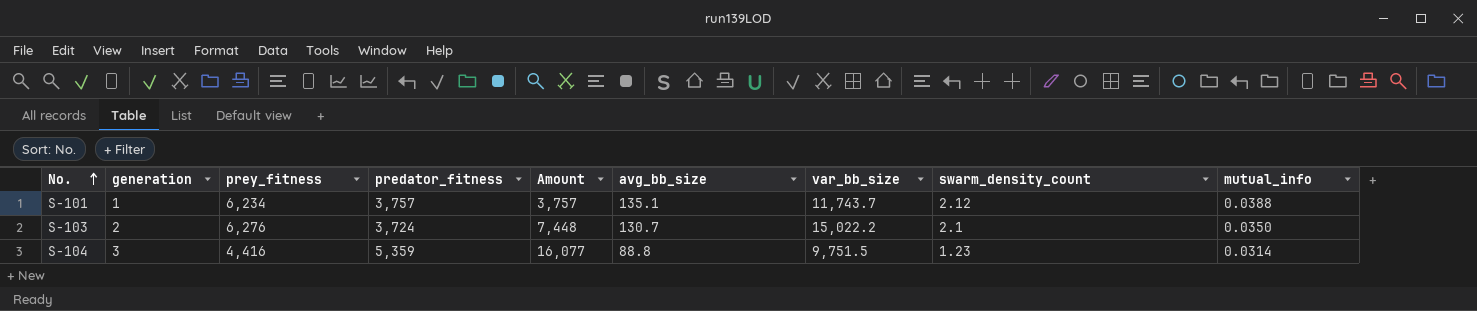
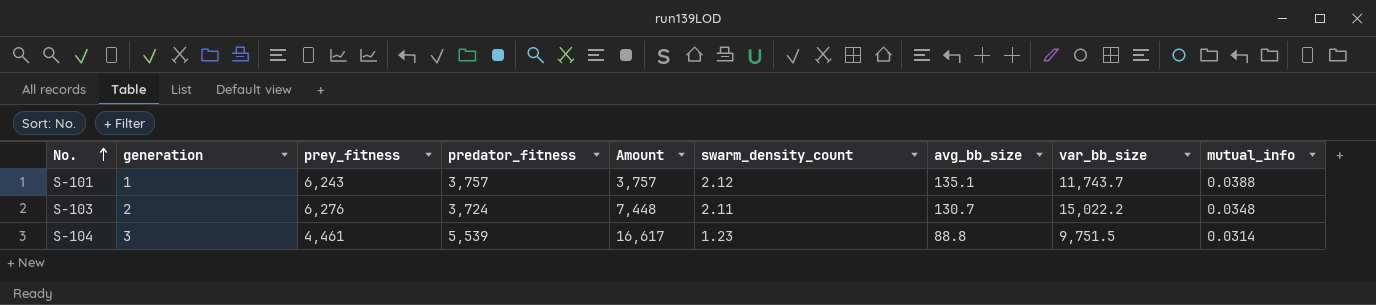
column swarm_density_count | position: 8 -> 6
S-101 | prey_fitness: 6,234 -> 6,243
S-103 | swarm_density_count: 2.1 -> 2.11
S-103 | mutual_info: 0.0350 -> 0.0348
S-104 | prey_fitness: 4,416 -> 4,461
S-104 | predator_fitness: 5,359 -> 5,539
S-104 | Amount: 16,077 -> 16,617

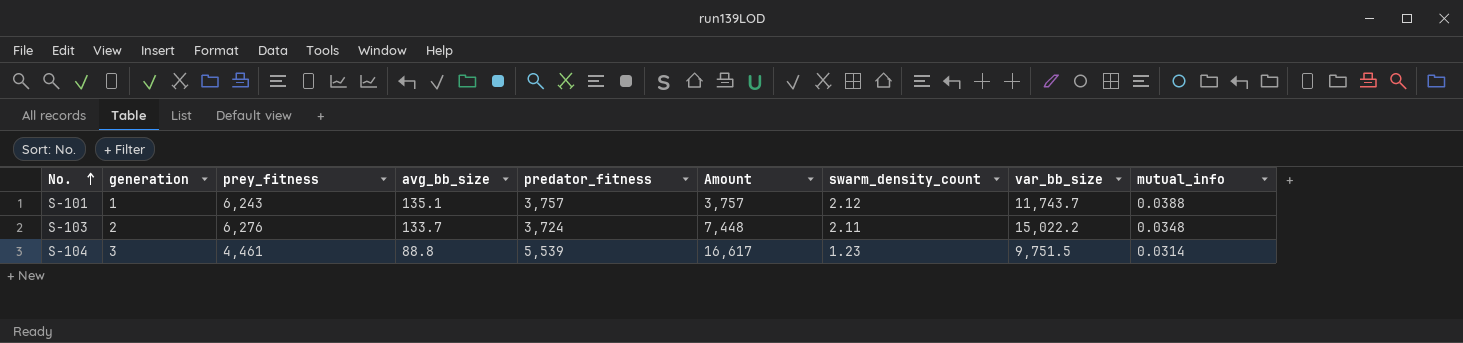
column avg_bb_size | position: 7 -> 4
S-103 | avg_bb_size: 130.7 -> 133.7

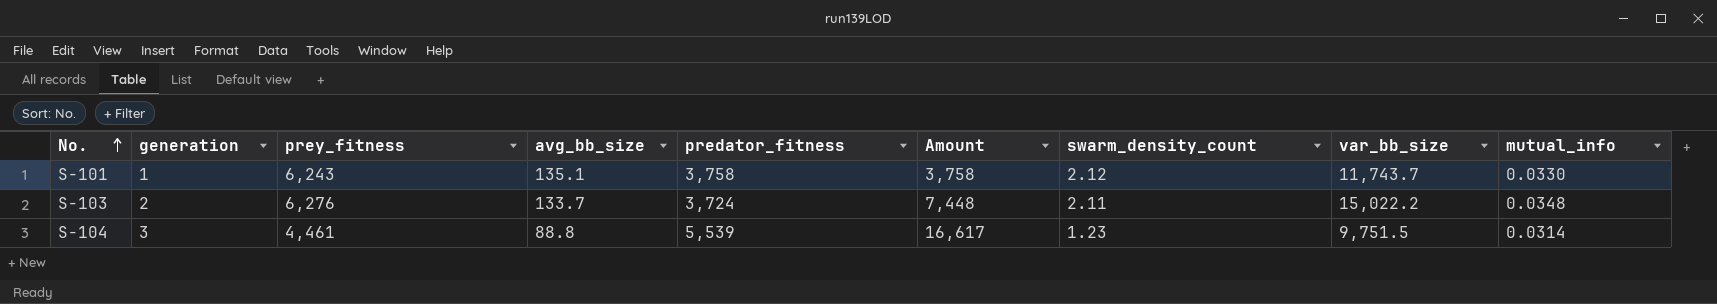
S-101 | predator_fitness: 3,757 -> 3,758
S-101 | Amount: 3,757 -> 3,758
S-101 | mutual_info: 0.0388 -> 0.0330

